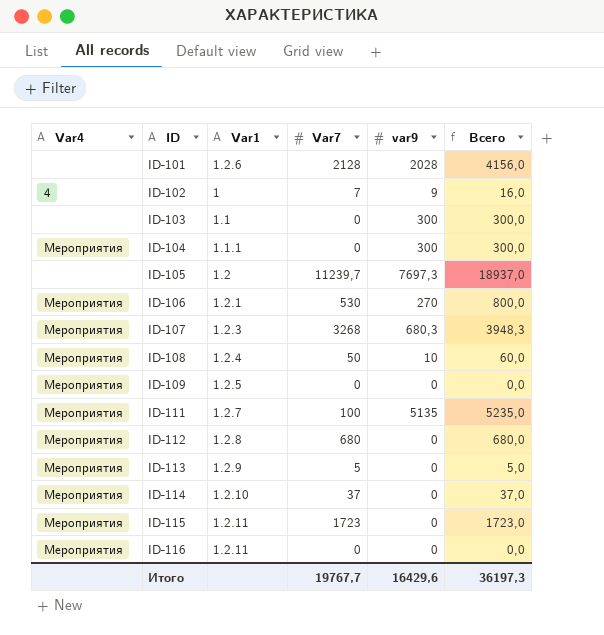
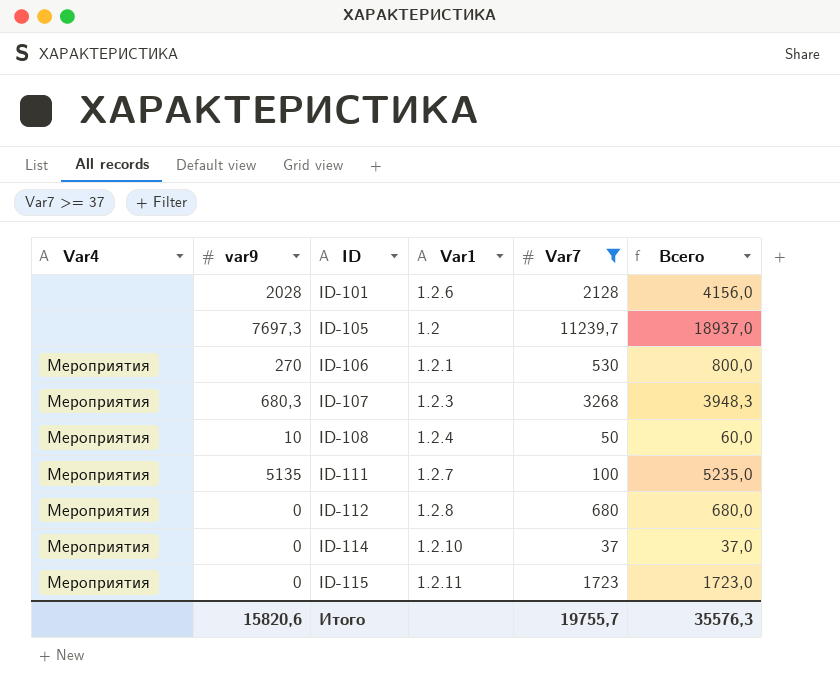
filter: none -> Var7 >= 37
column var9 | position: 5 -> 2
Итого | var9: 16429,6 -> 15820,6
Итого | Var7: 19767,7 -> 19755,7
Итого | Всего: 36197,3 -> 35576,3

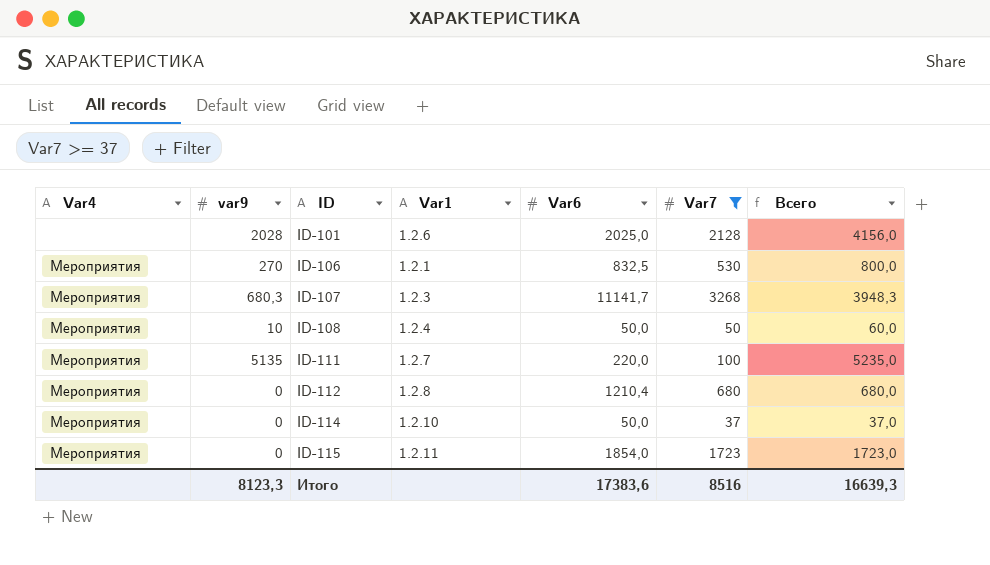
column Var6 | position: none -> 5
row ID-105: none | 7697,3 | 1.2 | 11239,7 | 18937,0 -> none
Итого | var9: 15820,6 -> 8123,3
Итого | Var7: 19755,7 -> 8516
Итого | Всего: 35576,3 -> 16639,3

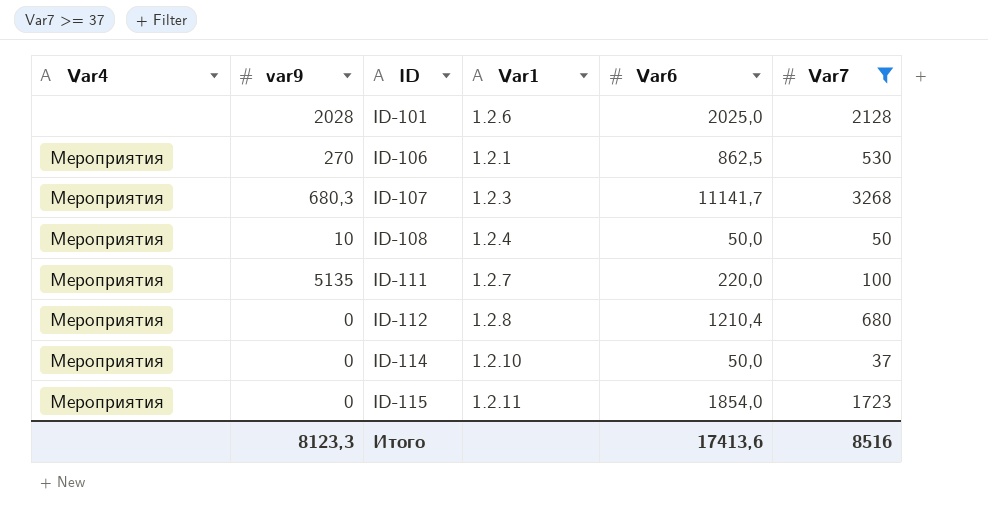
column Всего | formula: [var9] + [Var7] -> none
ID-106 | Var6: 832,5 -> 862,5
Итого | Var6: 17383,6 -> 17413,6

